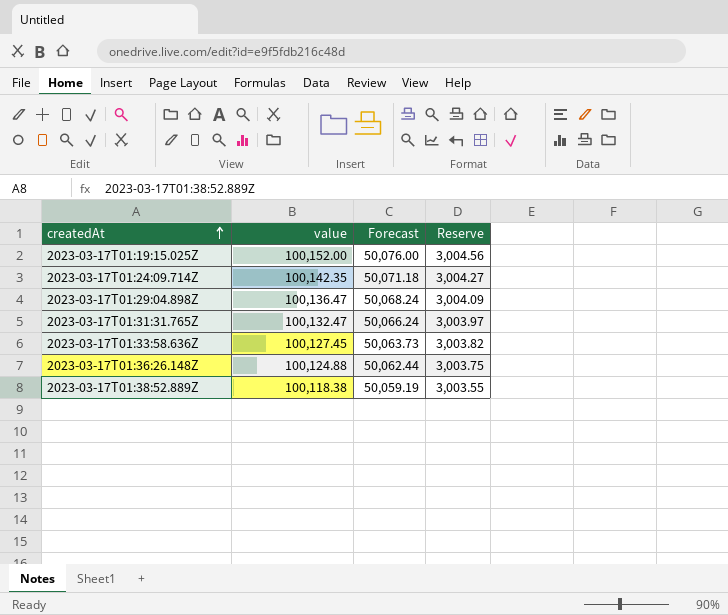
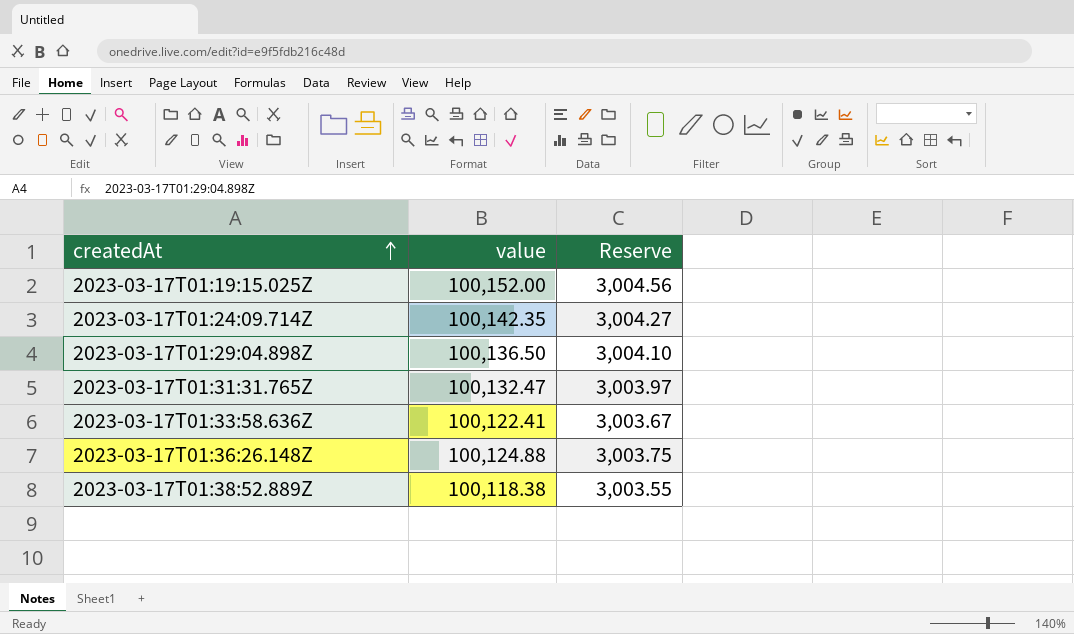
column Forecast | formula: [value] * 0.5 -> none
2023-03-17T01:29:04.898Z | value: 100,136.47 -> 100,136.50
2023-03-17T01:29:04.898Z | Reserve: 3,004.09 -> 3,004.10
2023-03-17T01:33:58.636Z | value: 100,127.45 -> 100,122.41
2023-03-17T01:33:58.636Z | Reserve: 3,003.82 -> 3,003.67

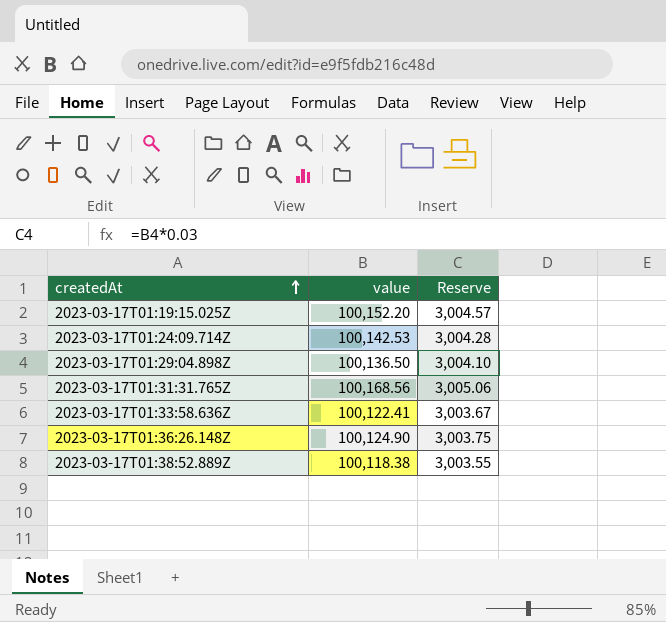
2023-03-17T01:19:15.025Z | value: 100,152.00 -> 100,152.20
2023-03-17T01:19:15.025Z | Reserve: 3,004.56 -> 3,004.57
2023-03-17T01:24:09.714Z | value: 100,142.35 -> 100,142.53
2023-03-17T01:24:09.714Z | Reserve: 3,004.27 -> 3,004.28
2023-03-17T01:31:31.765Z | value: 100,132.47 -> 100,168.56
2023-03-17T01:31:31.765Z | Reserve: 3,003.97 -> 3,005.06
2023-03-17T01:36:26.148Z | value: 100,124.88 -> 100,124.90

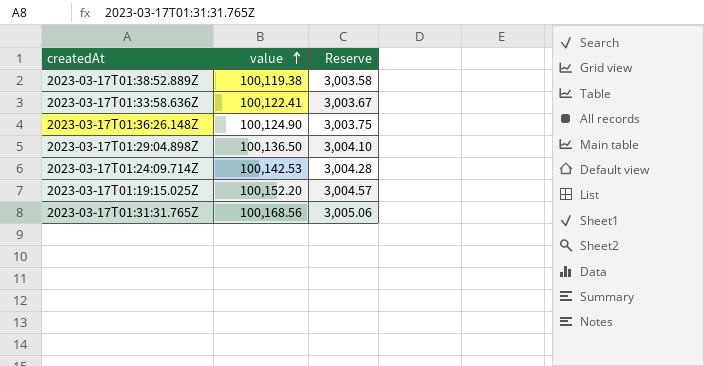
row order: createdAt ascending -> value ascending
2023-03-17T01:38:52.889Z | value: 100,118.38 -> 100,119.38
2023-03-17T01:38:52.889Z | Reserve: 3,003.55 -> 3,003.58

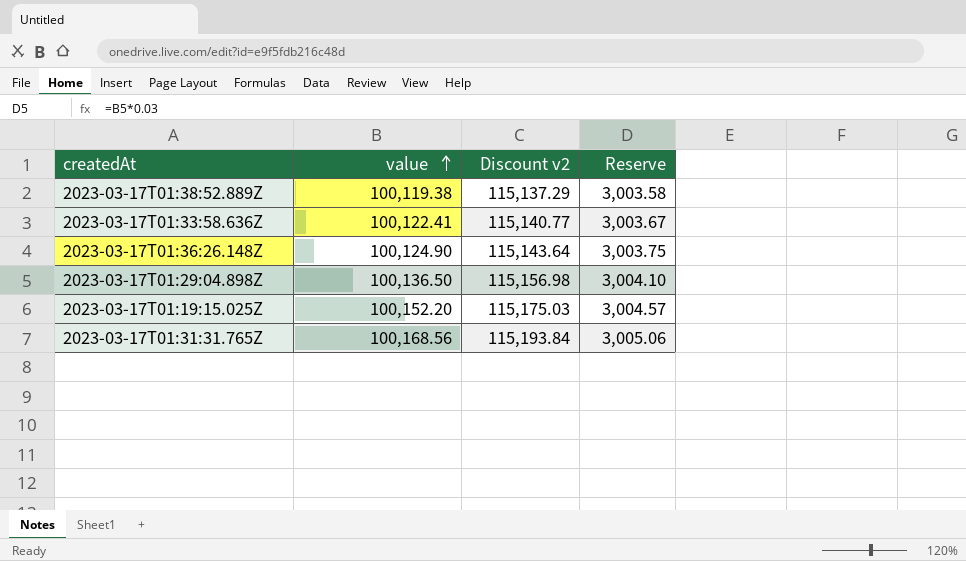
column Discount v2 | formula: none -> [value] * 1.15
row 2023-03-17T01:24:09.714Z: 100,142.53 | 3,004.28 -> none

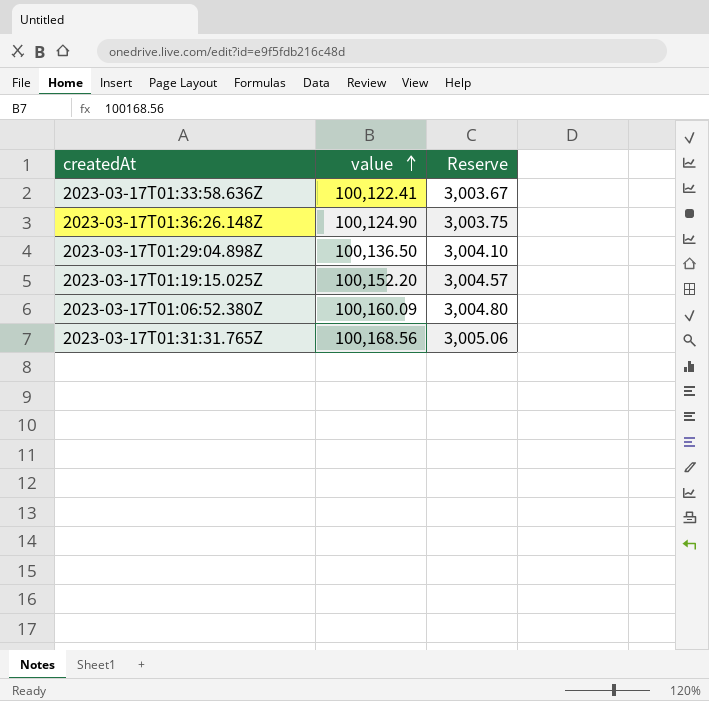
column Discount v2 | formula: [value] * 1.15 -> none
row 2023-03-17T01:38:52.889Z: 100,119.38 | 115,137.29 | 3,003.58 -> none
row 2023-03-17T01:06:52.380Z: none -> 100,160.09 | 3,004.80

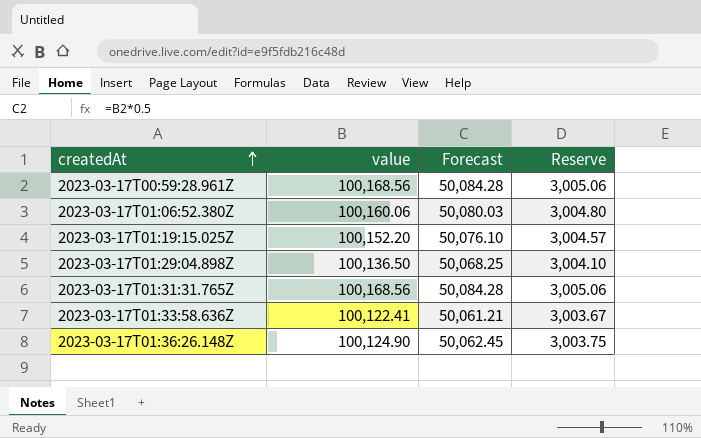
row order: value ascending -> createdAt ascending
column Forecast | formula: none -> [value] * 0.5
row 2023-03-17T00:59:28.961Z: none -> 100,168.56 | 50,084.28 | 3,005.06
2023-03-17T01:06:52.380Z | value: 100,160.09 -> 100,160.06

